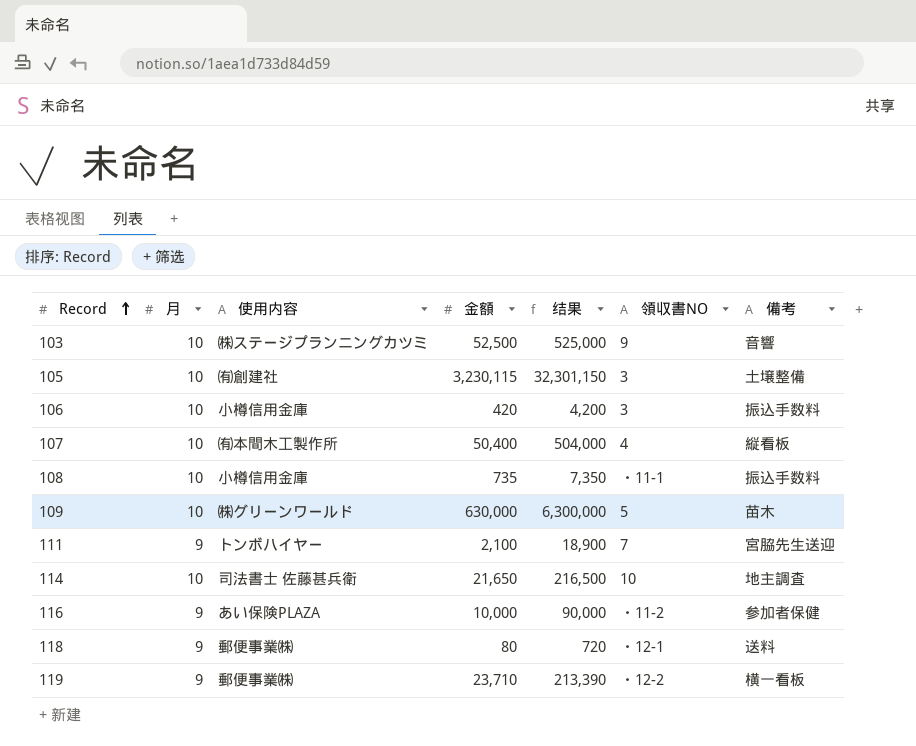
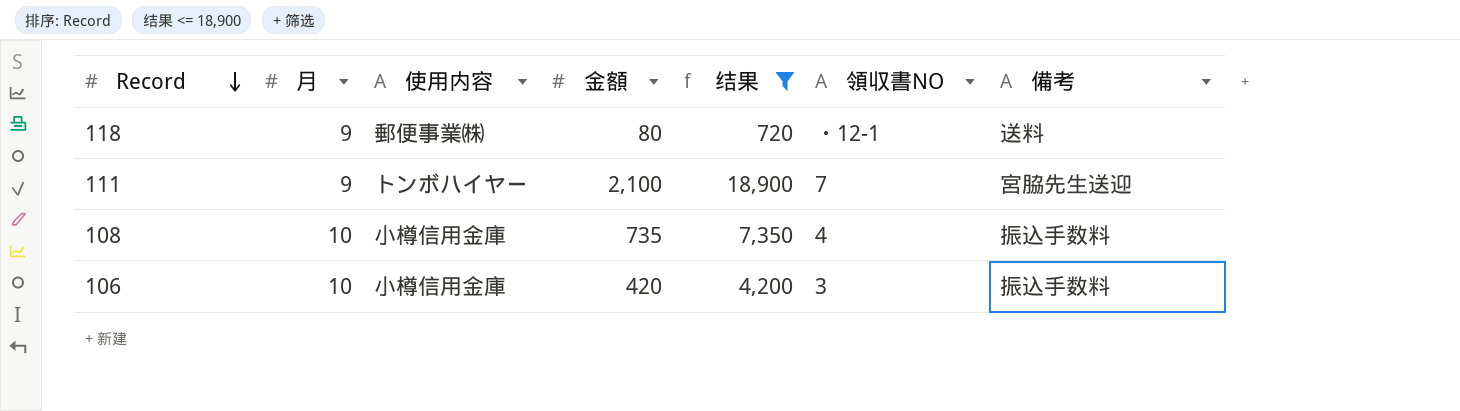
filter: none -> 结果 <= 18,900
row order: Record ascending -> Record descending
108 | 領収書NO: ・11-1 -> 4

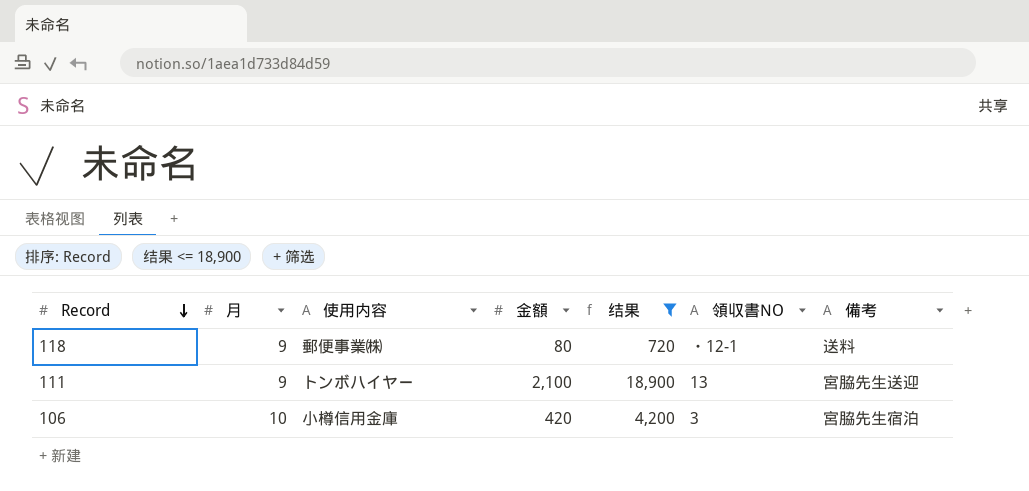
row 108: 10 | 小樽信用金庫 | 735 | 7,350 | 4 | 振込手数料 -> none
111 | 領収書NO: 7 -> 13
106 | 備考: 振込手数料 -> 宮脇先生宿泊

